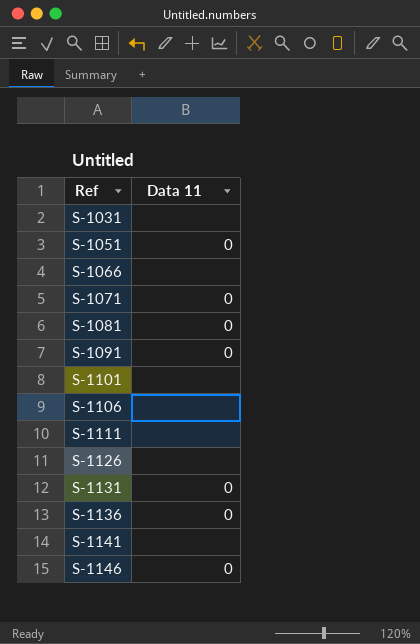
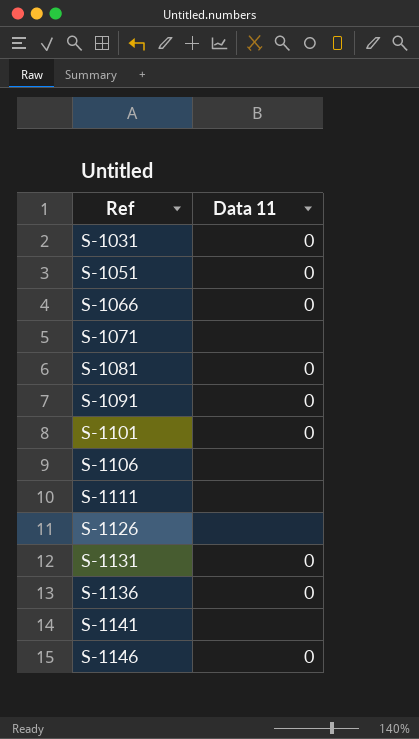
S-1031 | Data 11: none -> 0
S-1066 | Data 11: none -> 0
S-1071 | Data 11: 0 -> none
S-1101 | Data 11: none -> 0

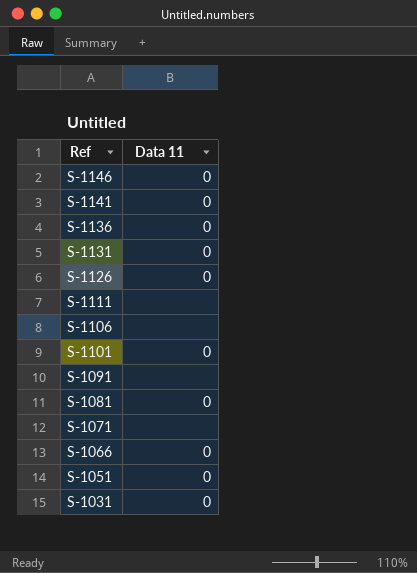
row order: Ref ascending -> Ref descending
S-1141 | Data 11: none -> 0
S-1126 | Data 11: none -> 0
S-1091 | Data 11: 0 -> none

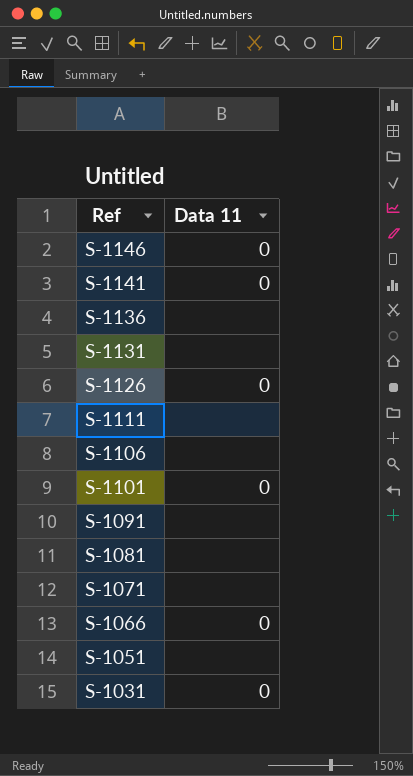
S-1136 | Data 11: 0 -> none
S-1131 | Data 11: 0 -> none
S-1081 | Data 11: 0 -> none
S-1051 | Data 11: 0 -> none

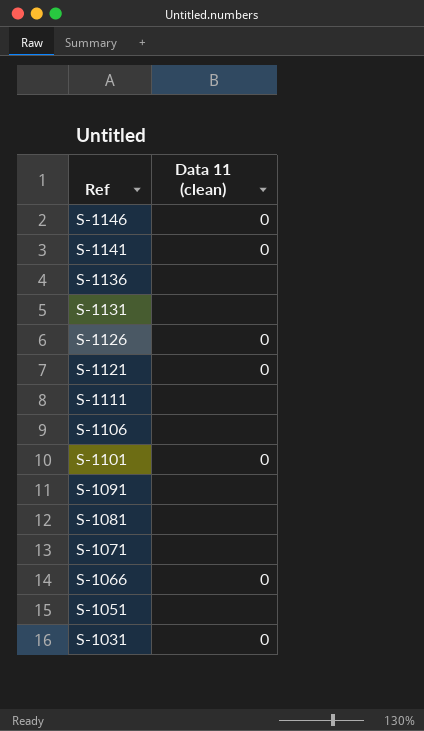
column name: Data 11 -> Data 11 (clean)
row S-1121: none -> 0

